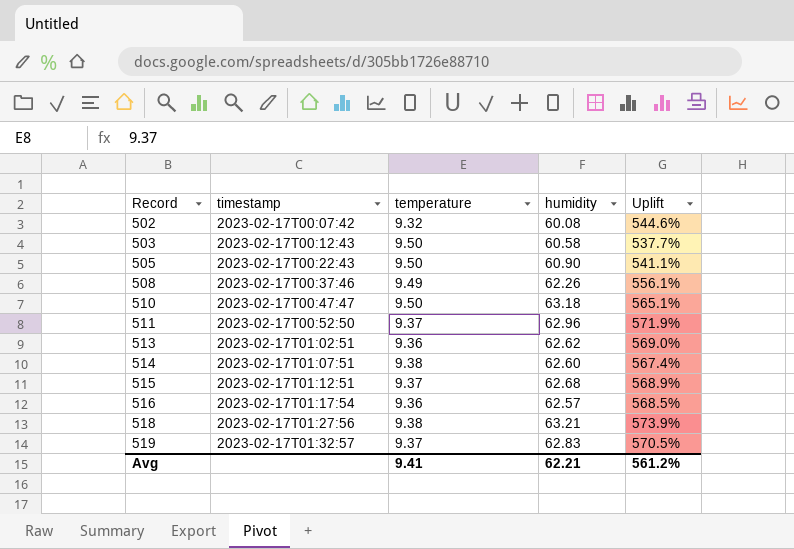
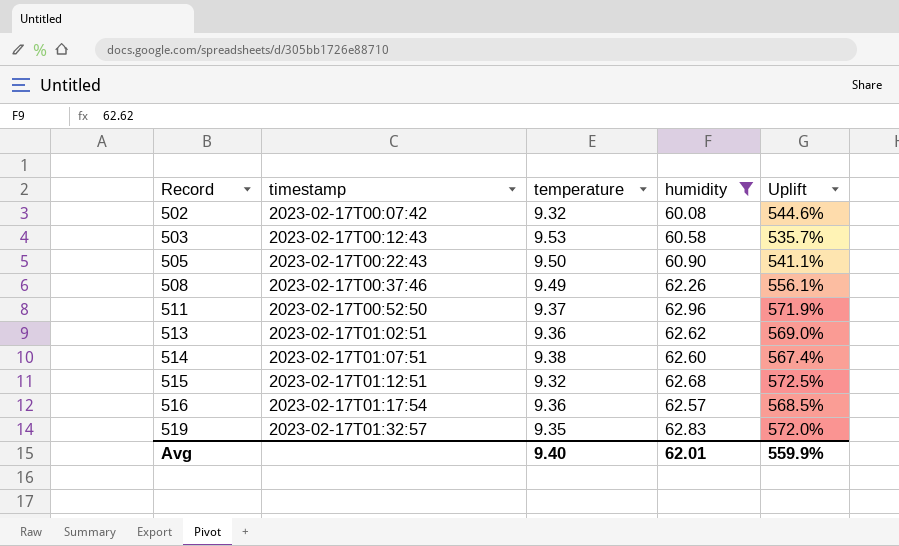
filter: none -> humidity <= 62.96
503 | temperature: 9.50 -> 9.53
503 | Uplift: 537.7% -> 535.7%
515 | temperature: 9.37 -> 9.32
515 | Uplift: 568.9% -> 572.5%
519 | temperature: 9.37 -> 9.35
519 | Uplift: 570.5% -> 572.0%
Avg | temperature: 9.41 -> 9.40
Avg | humidity: 62.21 -> 62.01
Avg | Uplift: 561.2% -> 559.9%

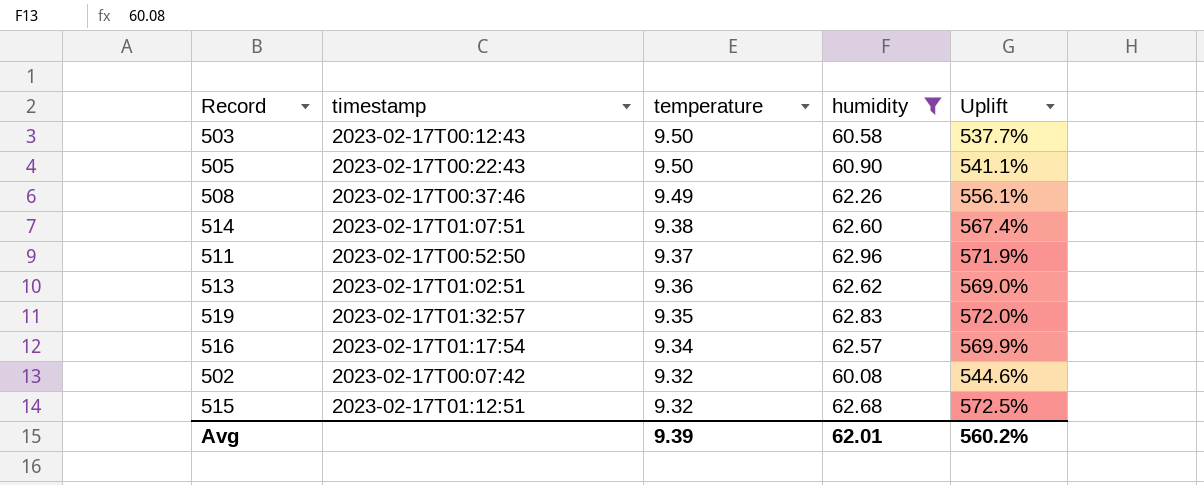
row order: Record ascending -> temperature descending
503 | temperature: 9.53 -> 9.50
503 | Uplift: 535.7% -> 537.7%
516 | temperature: 9.36 -> 9.34
516 | Uplift: 568.5% -> 569.9%
Avg | temperature: 9.40 -> 9.39
Avg | Uplift: 559.9% -> 560.2%

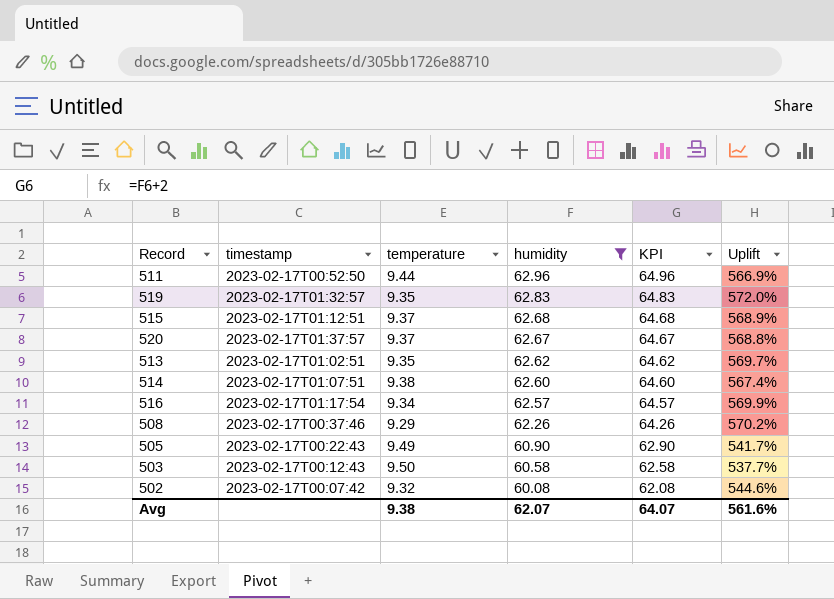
row order: temperature descending -> humidity descending
column KPI | formula: none -> [humidity] + 2
511 | temperature: 9.37 -> 9.44
511 | Uplift: 571.9% -> 566.9%
515 | temperature: 9.32 -> 9.37
515 | Uplift: 572.5% -> 568.9%
row 520: none -> 2023-02-17T01:37:57 | 9.37 | 62.67 | 64.67 | 568.8%
513 | temperature: 9.36 -> 9.35
513 | Uplift: 569.0% -> 569.7%
508 | temperature: 9.49 -> 9.29
508 | Uplift: 556.1% -> 570.2%
505 | temperature: 9.50 -> 9.49
505 | Uplift: 541.1% -> 541.7%
Avg | temperature: 9.39 -> 9.38
Avg | humidity: 62.01 -> 62.07
Avg | Uplift: 560.2% -> 561.6%

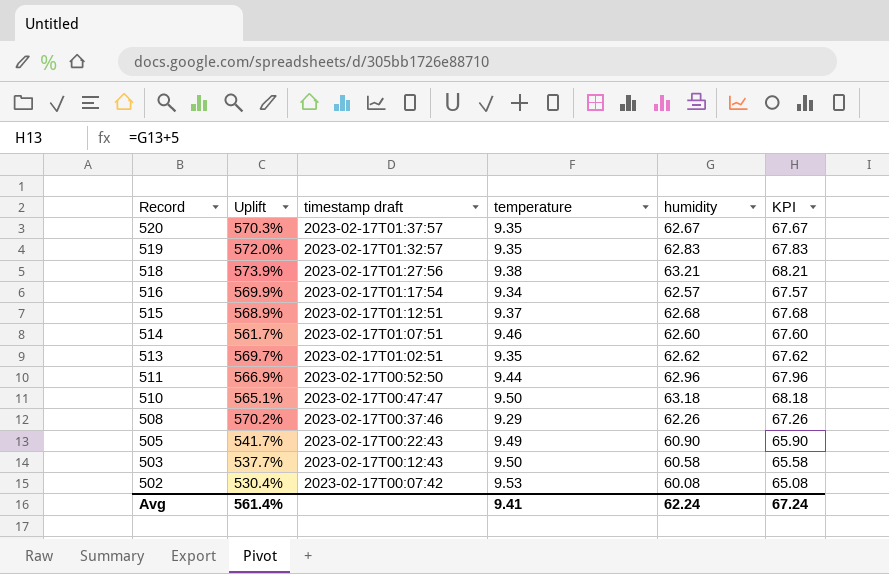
filter: humidity <= 62.96 -> none
row order: humidity descending -> Record descending
column Uplift | position: 6 -> 2
column name: timestamp -> timestamp draft
column KPI | formula: [humidity] + 2 -> [humidity] + 5
520 | Uplift: 568.8% -> 570.3%
520 | temperature: 9.37 -> 9.35
514 | Uplift: 567.4% -> 561.7%
514 | temperature: 9.38 -> 9.46
502 | Uplift: 544.6% -> 530.4%
502 | temperature: 9.32 -> 9.53
Avg | Uplift: 561.6% -> 561.4%
Avg | temperature: 9.38 -> 9.41
Avg | humidity: 62.07 -> 62.24
Avg | KPI: 64.07 -> 67.24

